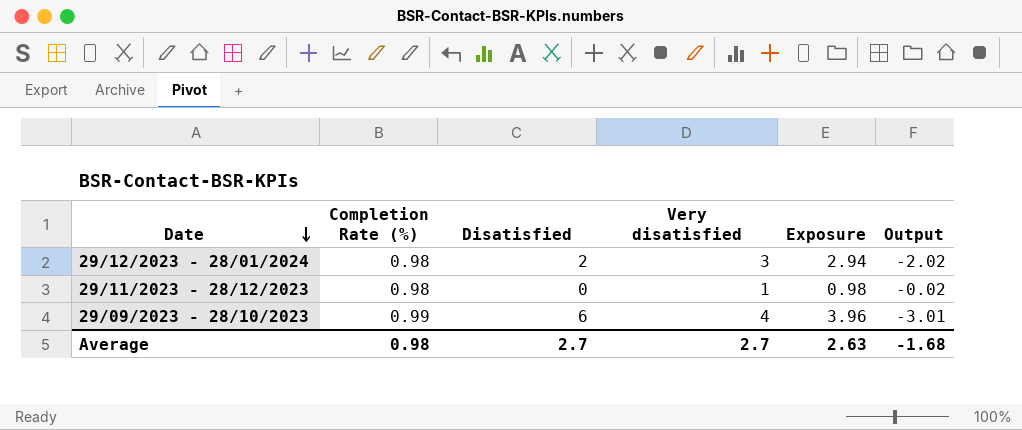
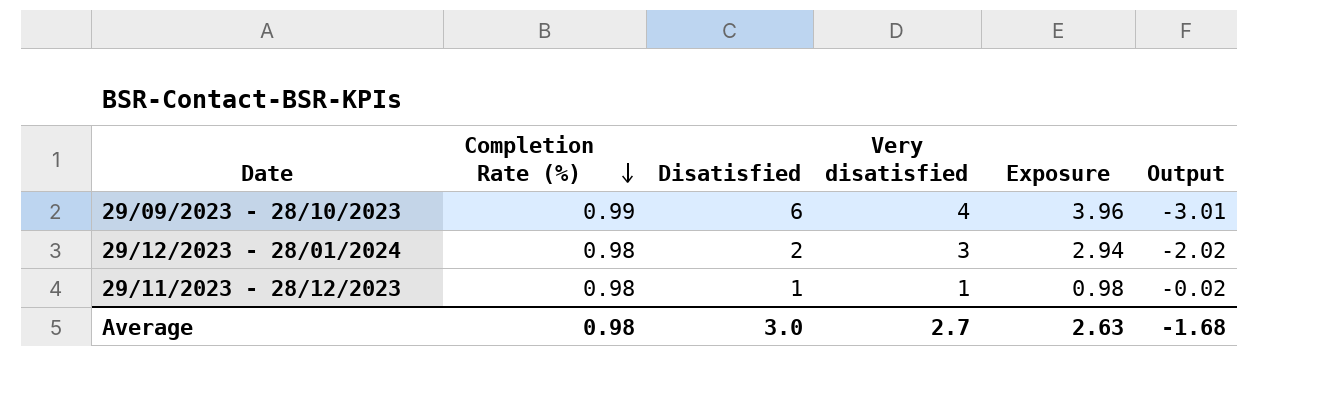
row order: Date descending -> Completion Rate (%) descending
29/11/2023 - 28/12/2023 | Disatisfied: 0 -> 1
Average | Disatisfied: 2.7 -> 3.0

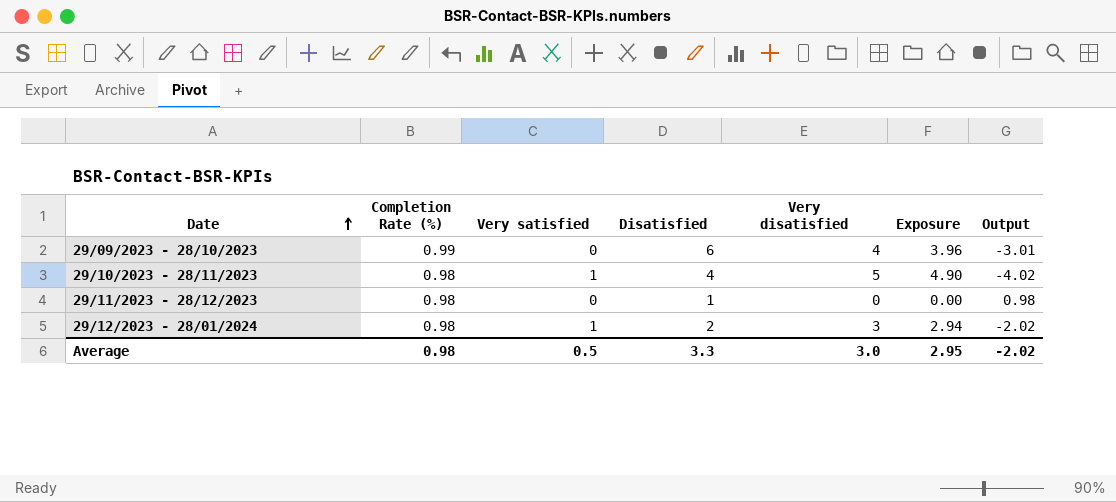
row order: Completion Rate (%) descending -> Date ascending
column Very satisfied | position: none -> 3
row 29/10/2023 - 28/11/2023: none -> 0.98 | 1 | 4 | 5 | 4.90 | -4.02
29/11/2023 - 28/12/2023 | Very disatisfied: 1 -> 0
29/11/2023 - 28/12/2023 | Exposure: 0.98 -> 0.00
29/11/2023 - 28/12/2023 | Output: -0.02 -> 0.98
Average | Disatisfied: 3.0 -> 3.3
Average | Very disatisfied: 2.7 -> 3.0
Average | Exposure: 2.63 -> 2.95
Average | Output: -1.68 -> -2.02

